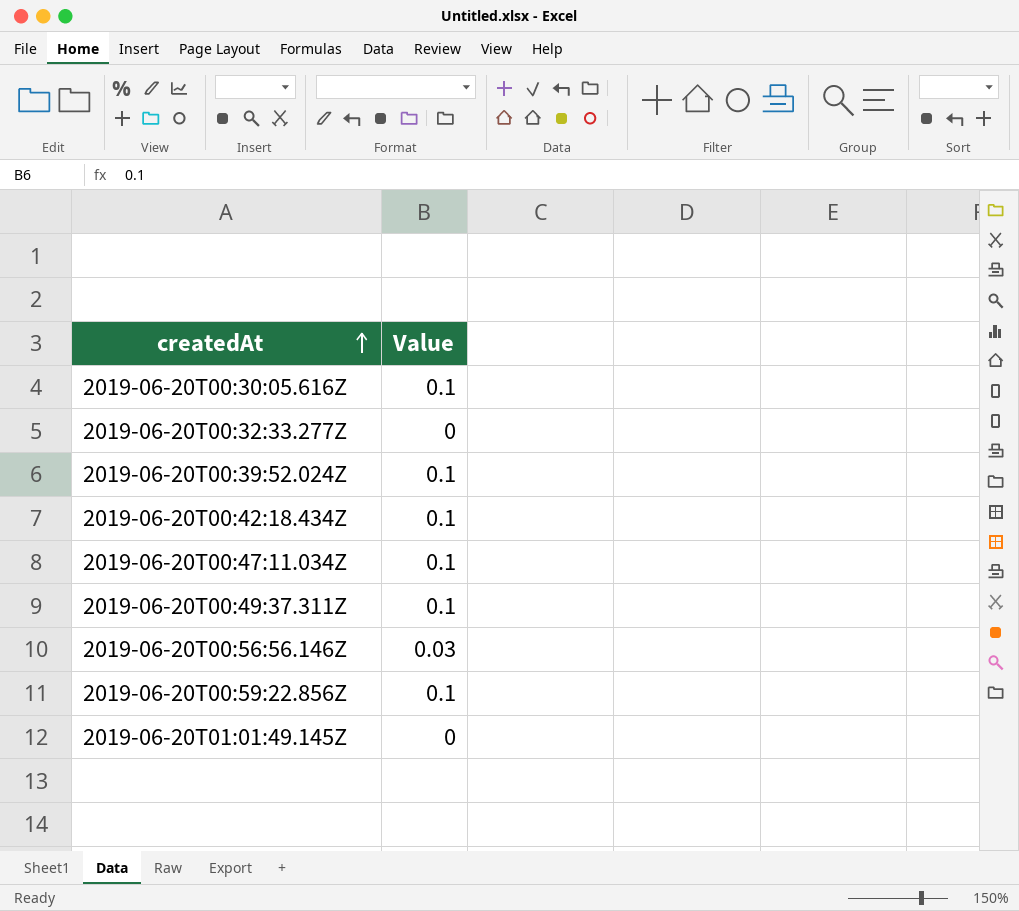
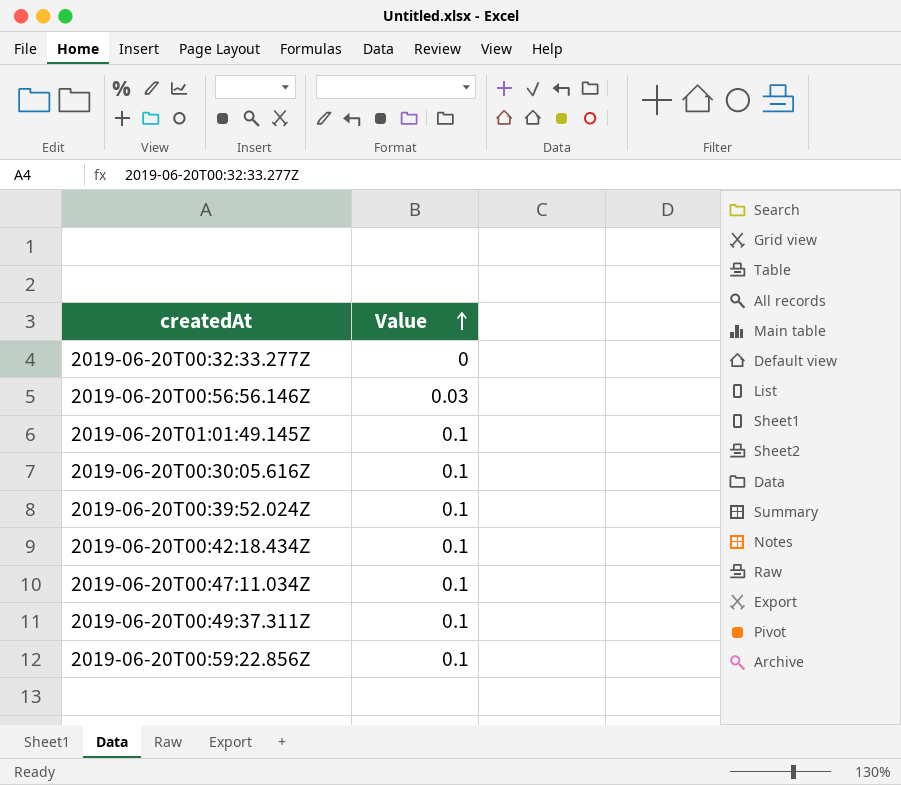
row order: createdAt ascending -> Value ascending
2019-06-20T01:01:49.145Z | Value: 0 -> 0.1

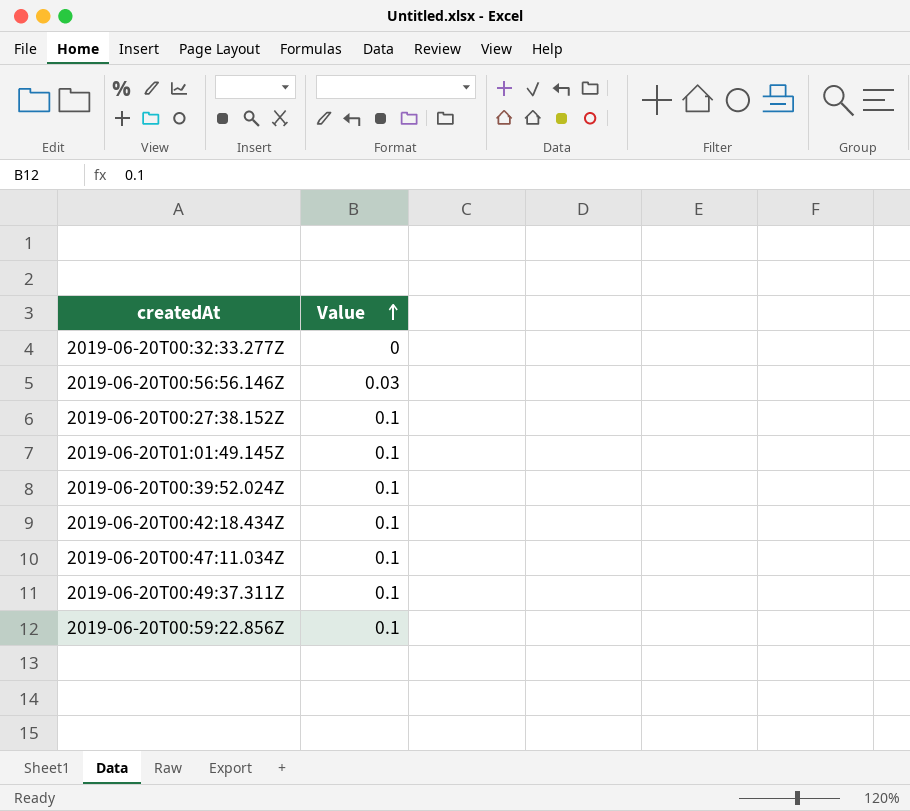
row 2019-06-20T00:30:05.616Z: 0.1 -> none
row 2019-06-20T00:27:38.152Z: none -> 0.1

